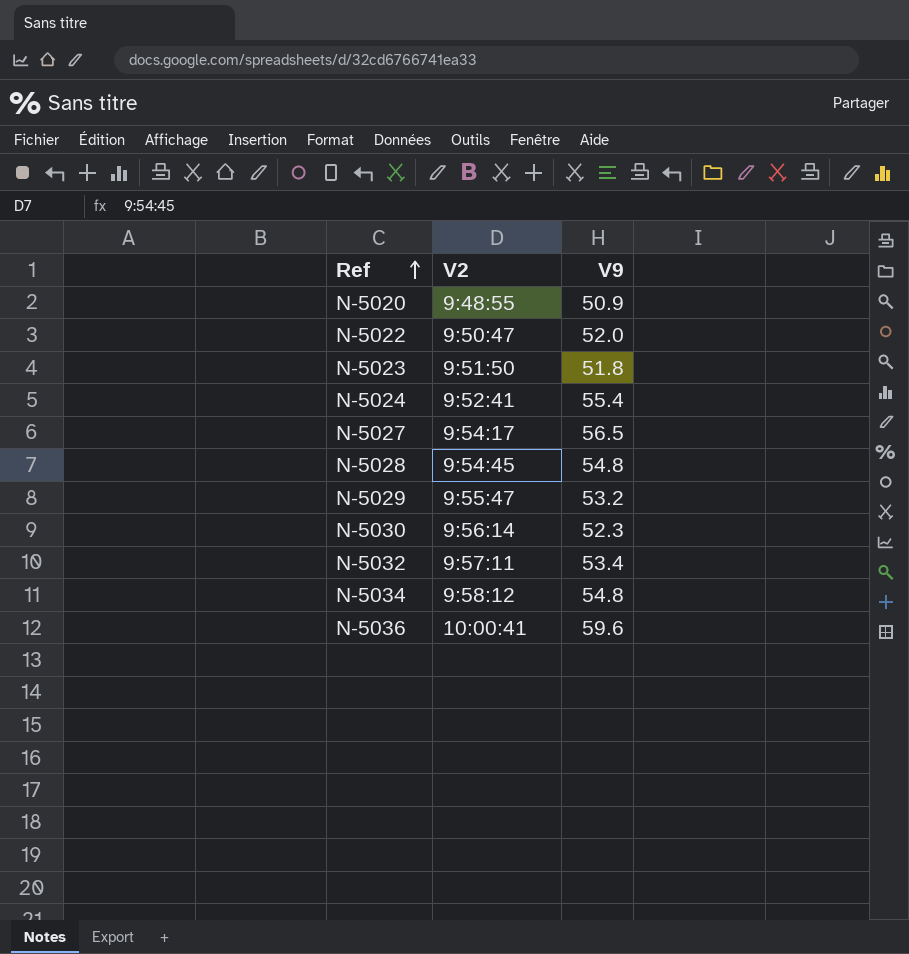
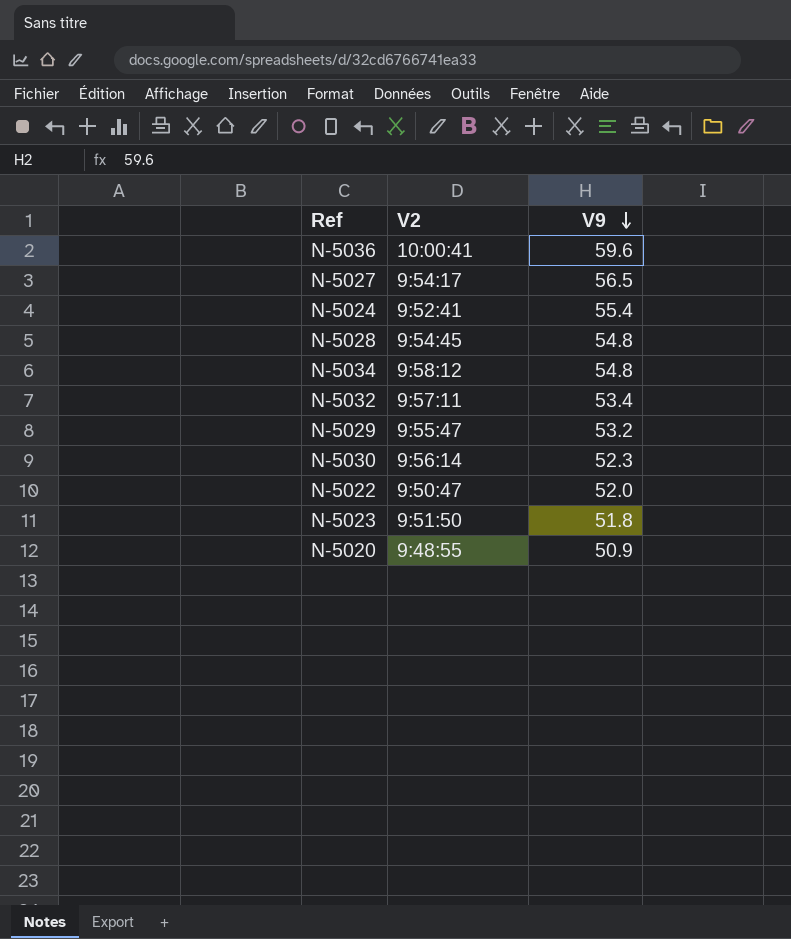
row order: Ref ascending -> V9 descending

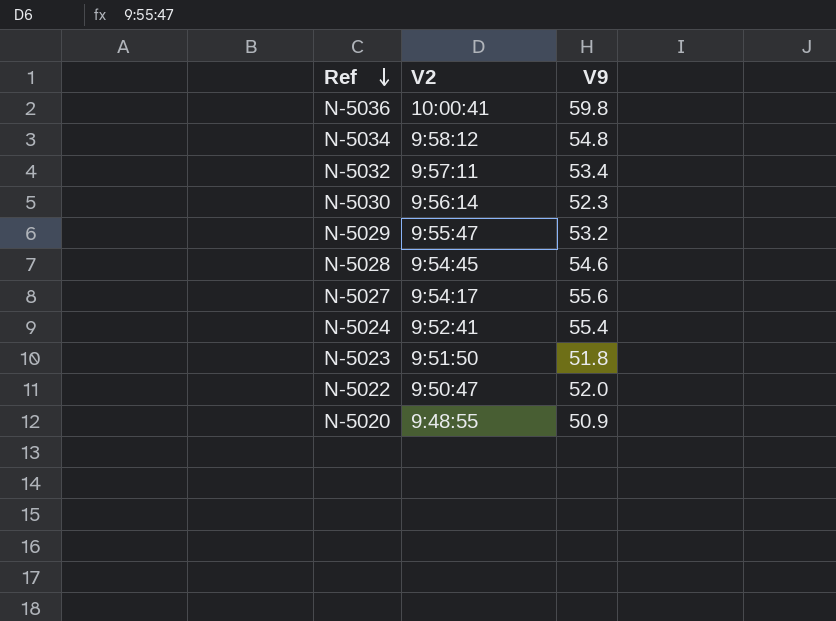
row order: V9 descending -> Ref descending
N-5036 | V9: 59.6 -> 59.8
N-5028 | V9: 54.8 -> 54.6
N-5027 | V9: 56.5 -> 55.6

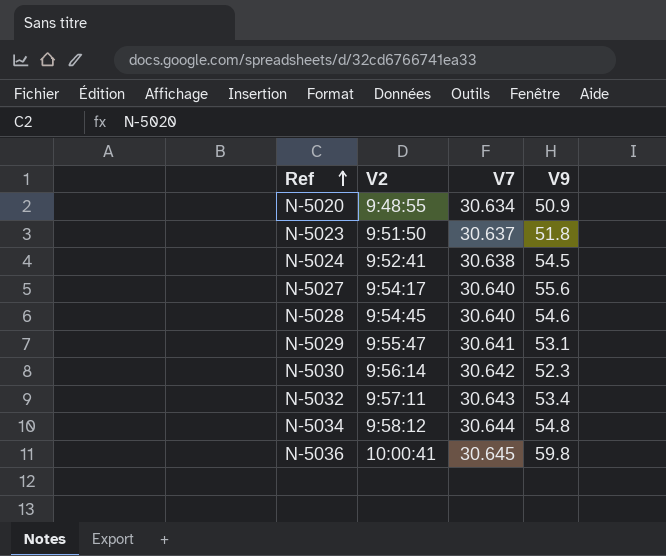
row order: Ref descending -> Ref ascending
column V7 | position: none -> 3
row N-5022: 9:50:47 | 52.0 -> none
N-5024 | V9: 55.4 -> 54.5
N-5029 | V9: 53.2 -> 53.1

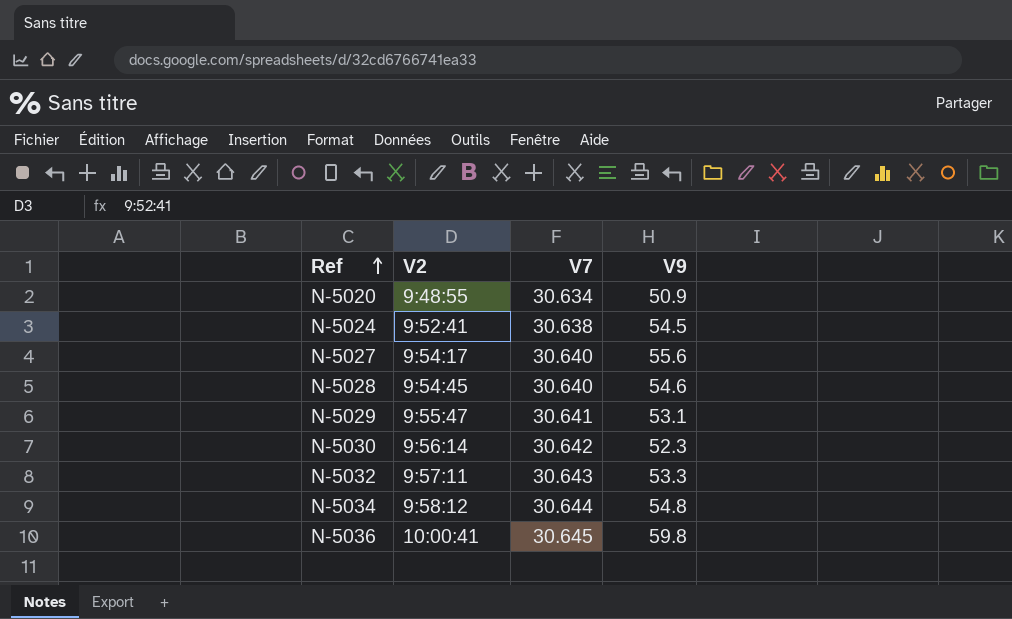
row N-5023: 9:51:50 | 30.637 | 51.8 -> none
N-5032 | V9: 53.4 -> 53.3

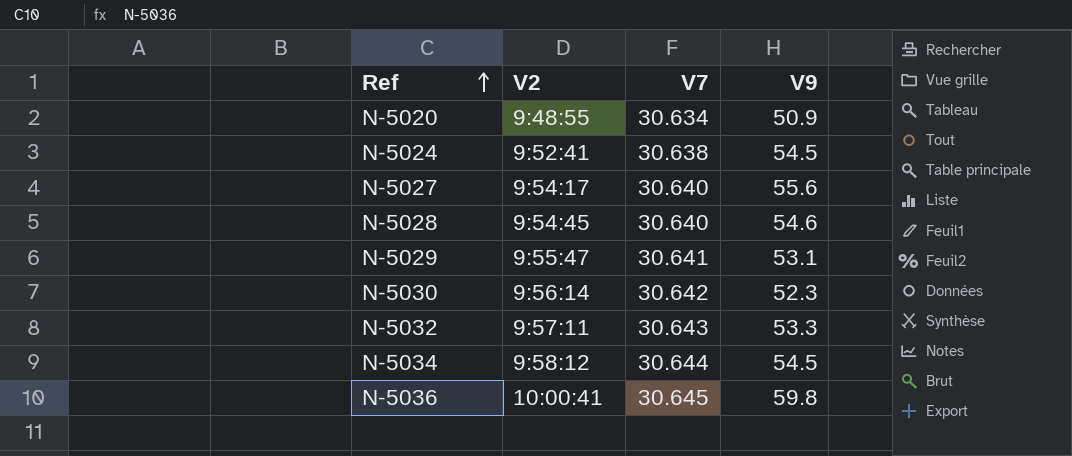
N-5034 | V9: 54.8 -> 54.5

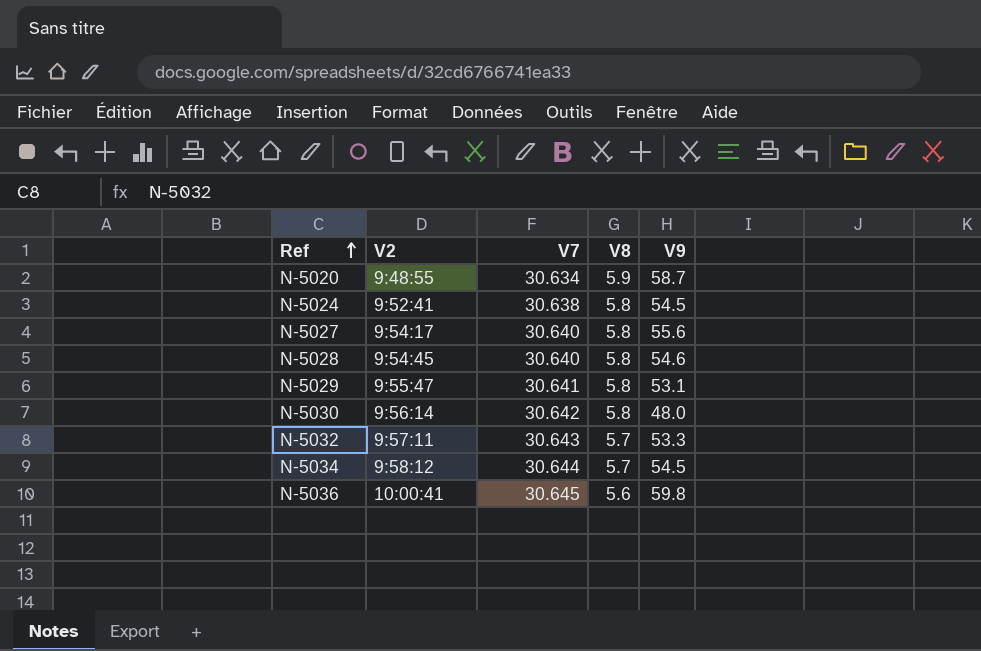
column V8 | position: none -> 4
N-5020 | V9: 50.9 -> 58.7
N-5030 | V9: 52.3 -> 48.0

